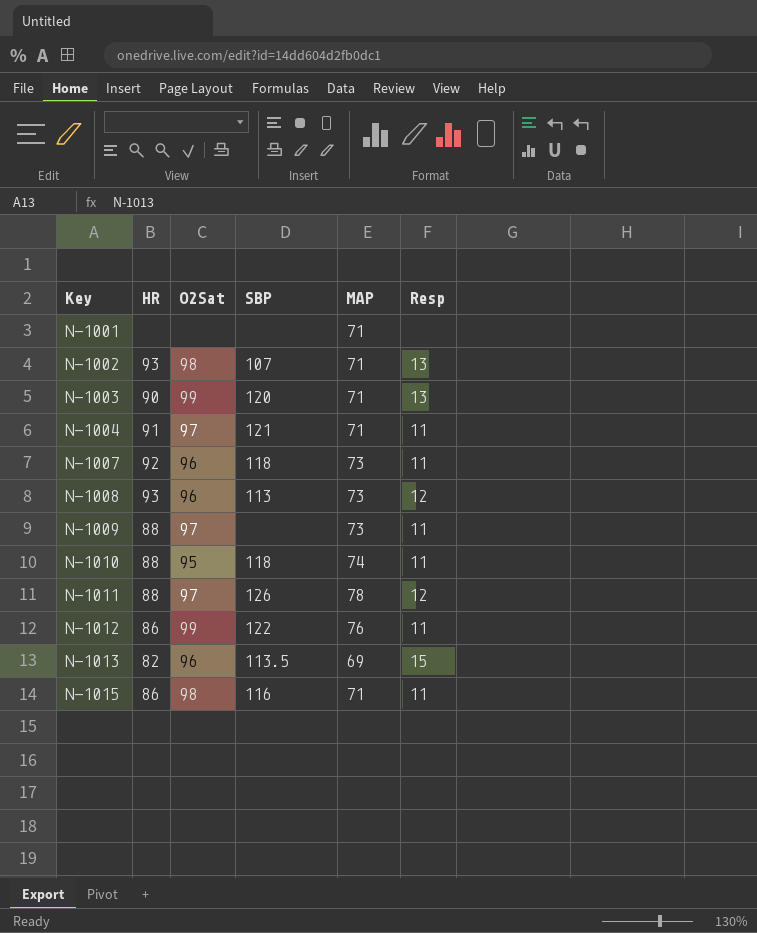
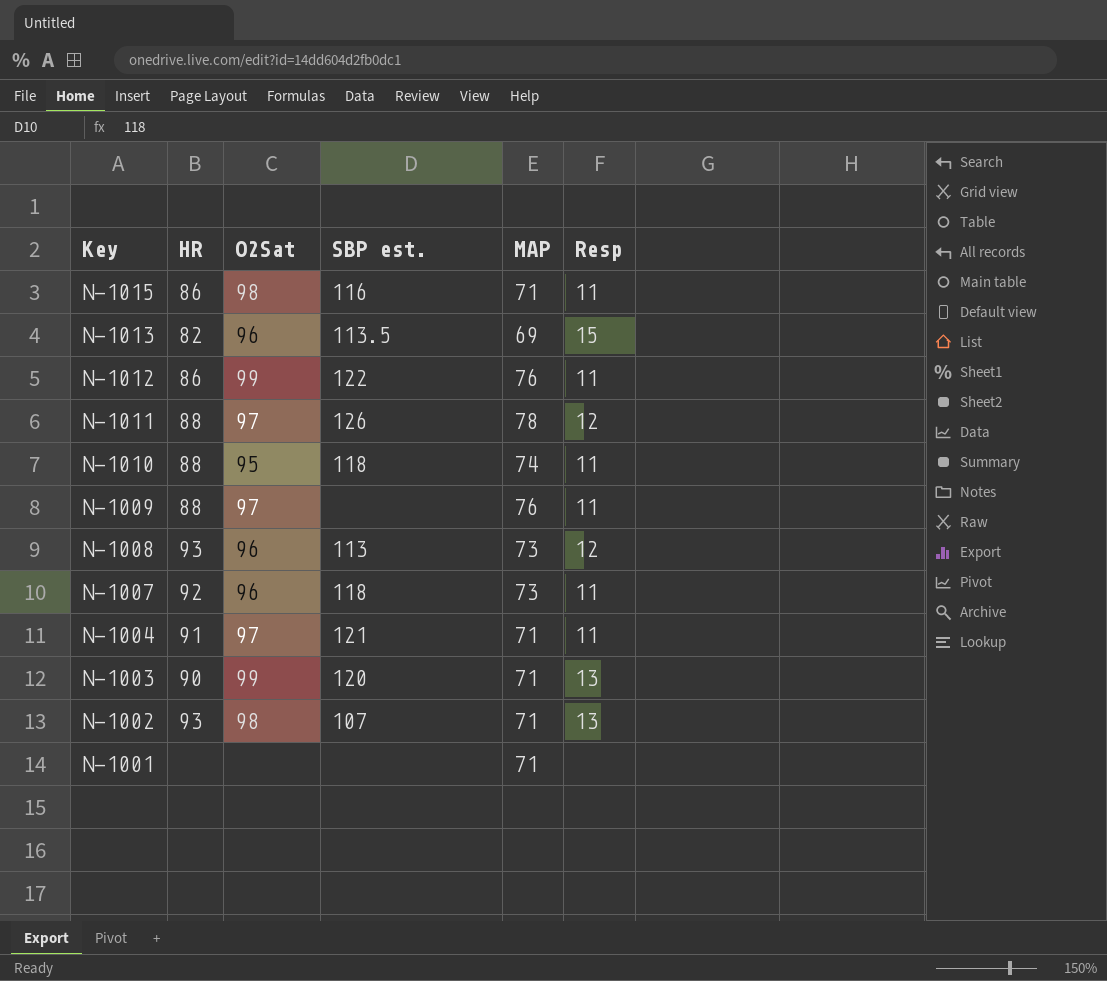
row order: Key ascending -> Key descending
column name: SBP -> SBP est.
N-1009 | MAP: 73 -> 76

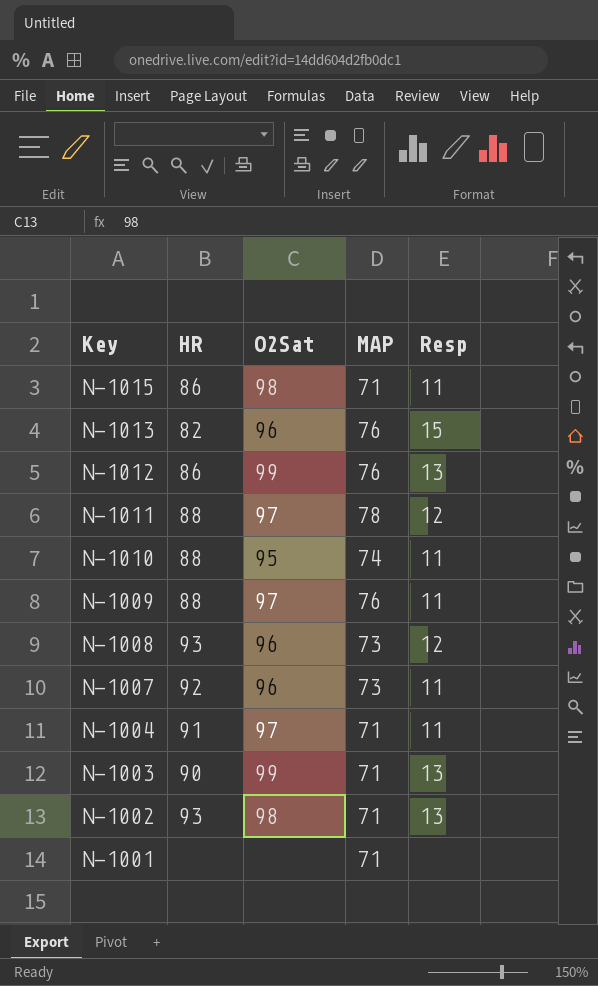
column SBP est. | position: 4 -> none
N-1013 | MAP: 69 -> 76
N-1012 | Resp: 11 -> 13

